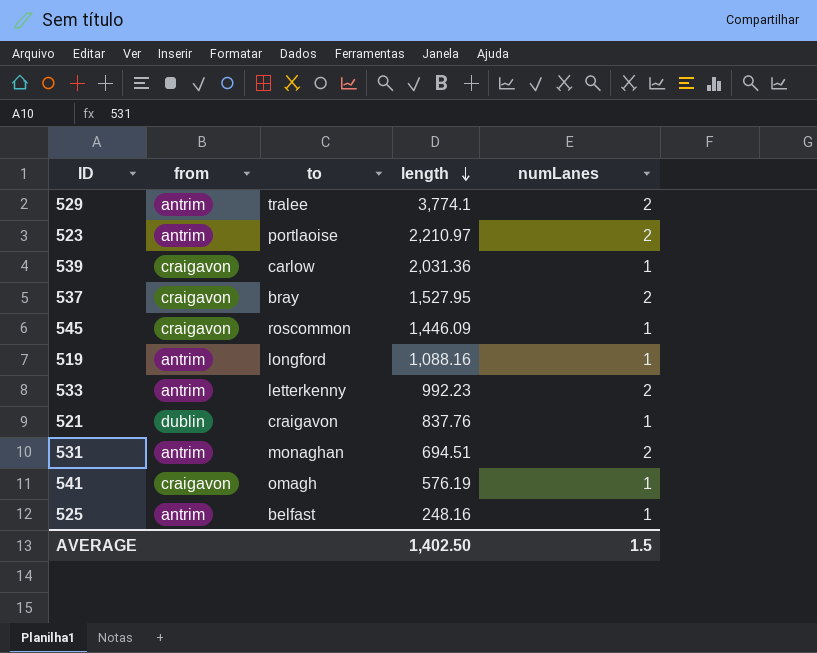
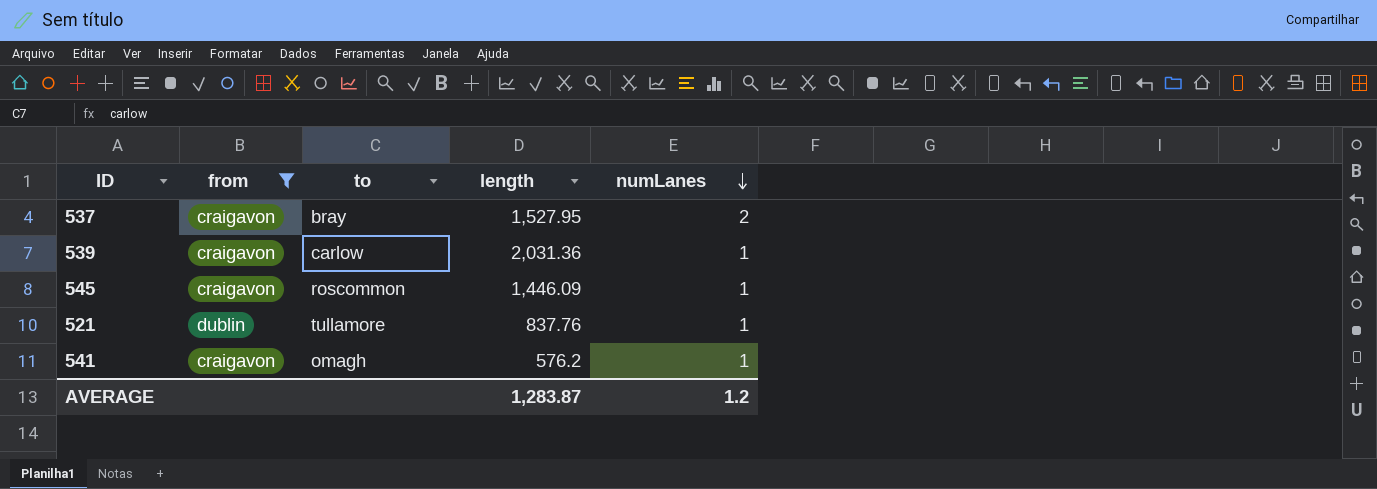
filter: none -> from != antrim
row order: length descending -> numLanes descending
521 | to: craigavon -> tullamore
541 | length: 576.19 -> 576.2
AVERAGE | length: 1,402.50 -> 1,283.87
AVERAGE | numLanes: 1.5 -> 1.2

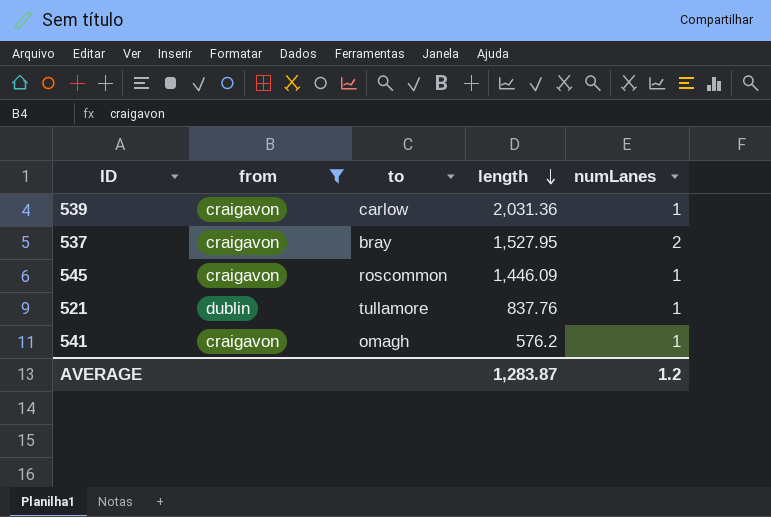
row order: numLanes descending -> length descending

